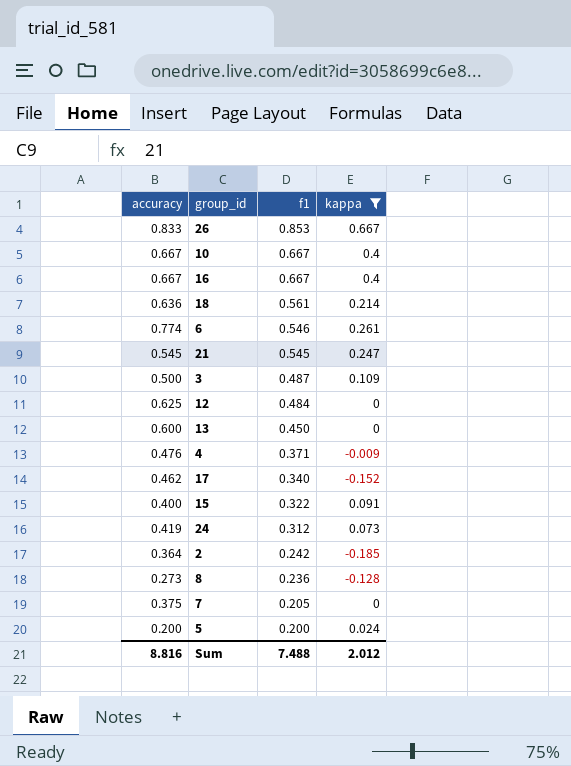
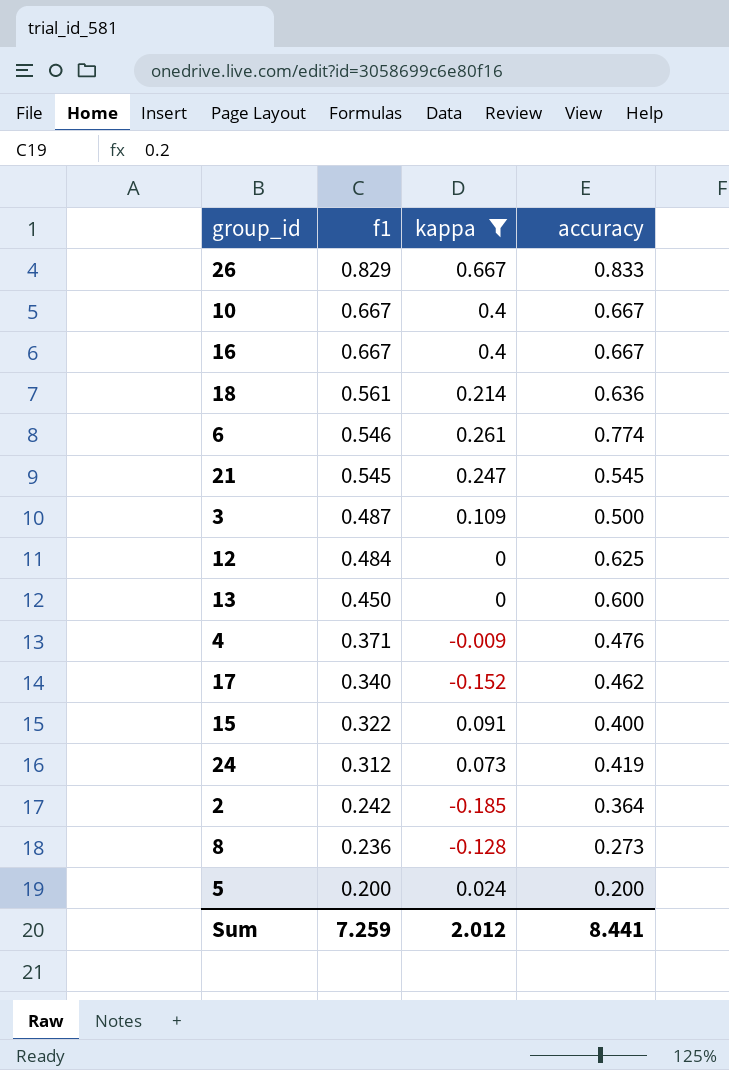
column accuracy | position: 1 -> 4
row 7: 0.375 | 0.205 | 0 -> none
26 | f1: 0.853 -> 0.829
Sum | f1: 7.488 -> 7.259
Sum | accuracy: 8.816 -> 8.441

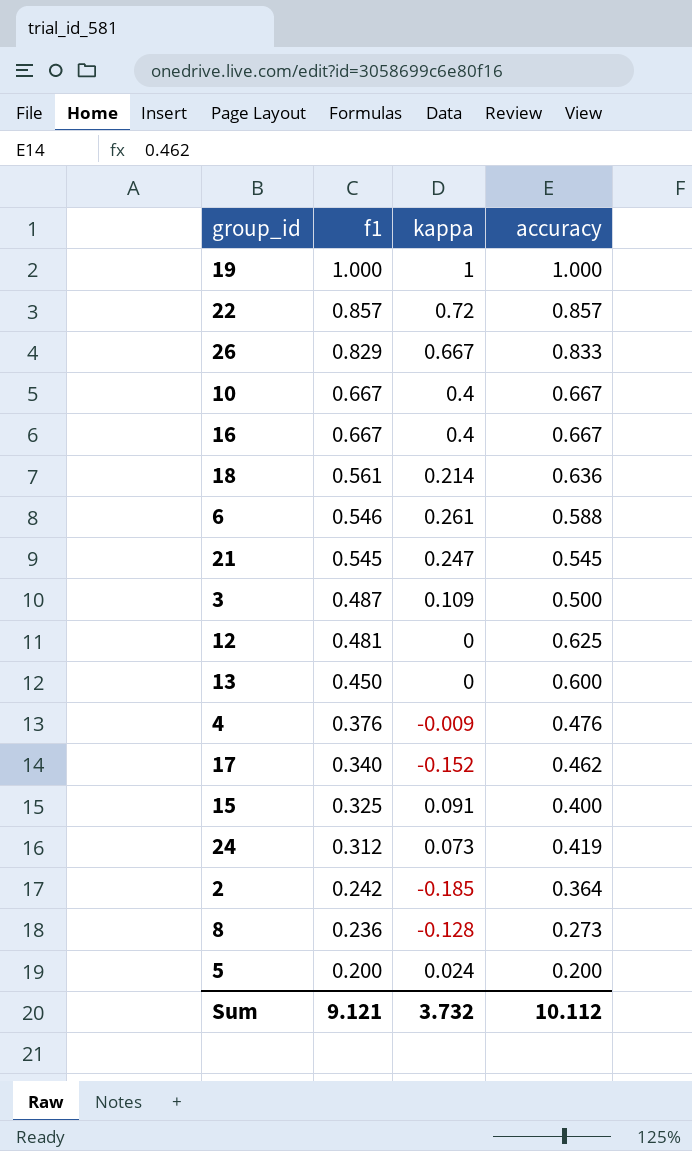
filter: kappa <= 0.667 -> none
6 | accuracy: 0.774 -> 0.588
12 | f1: 0.484 -> 0.481
4 | f1: 0.371 -> 0.376
15 | f1: 0.322 -> 0.325
Sum | f1: 7.259 -> 9.121
Sum | kappa: 2.012 -> 3.732
Sum | accuracy: 8.441 -> 10.112

